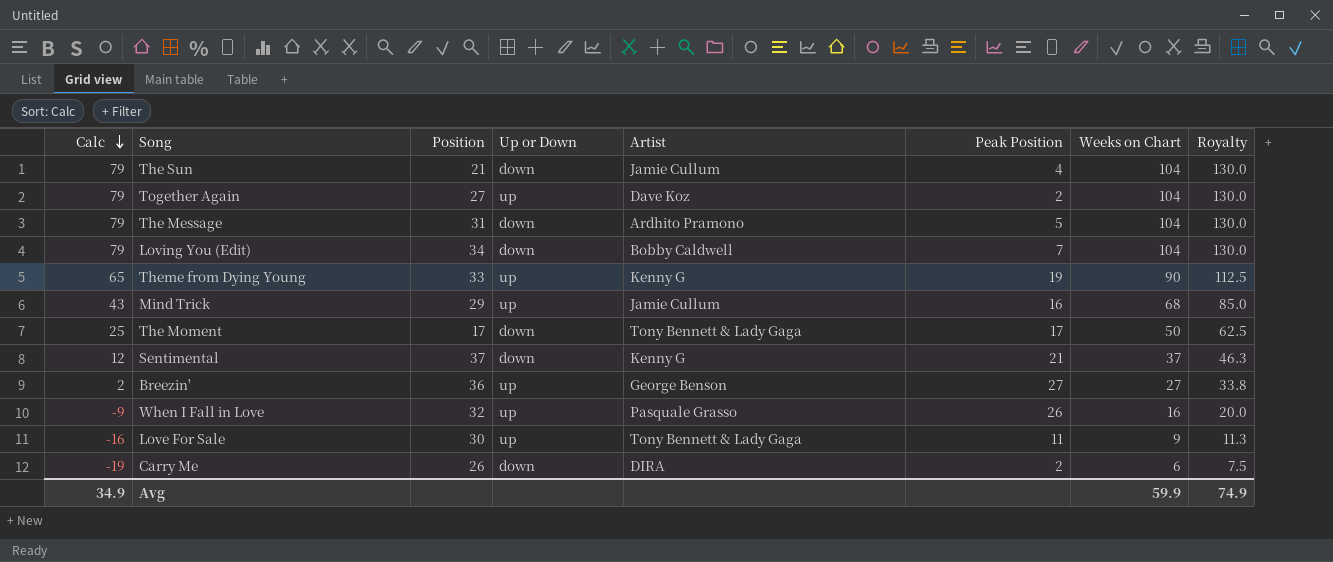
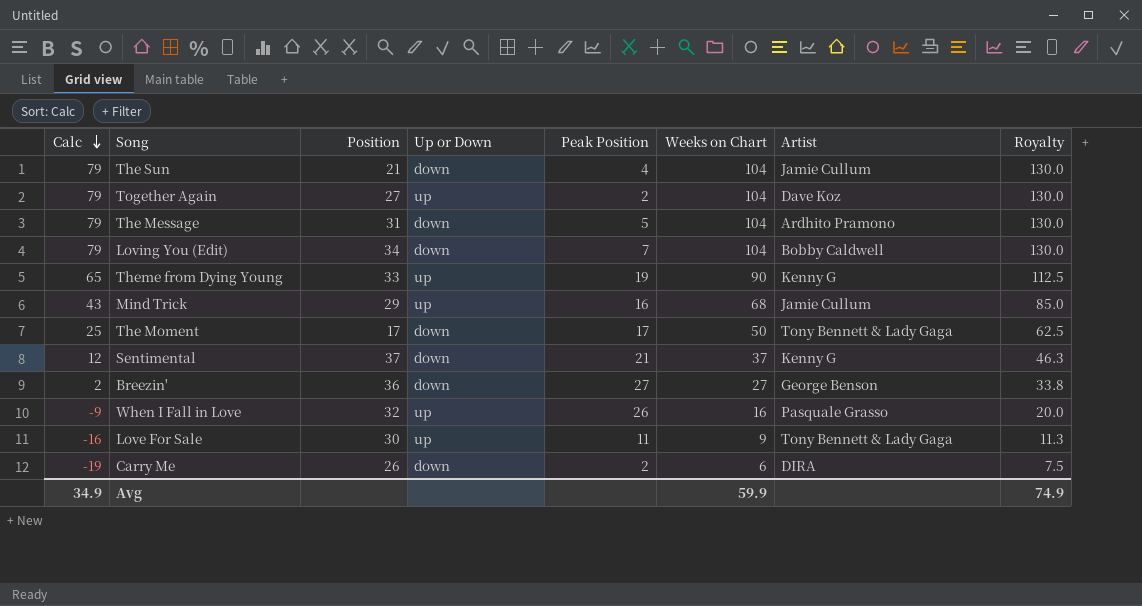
column Artist | position: 5 -> 7
Breezin' | Up or Down: up -> down

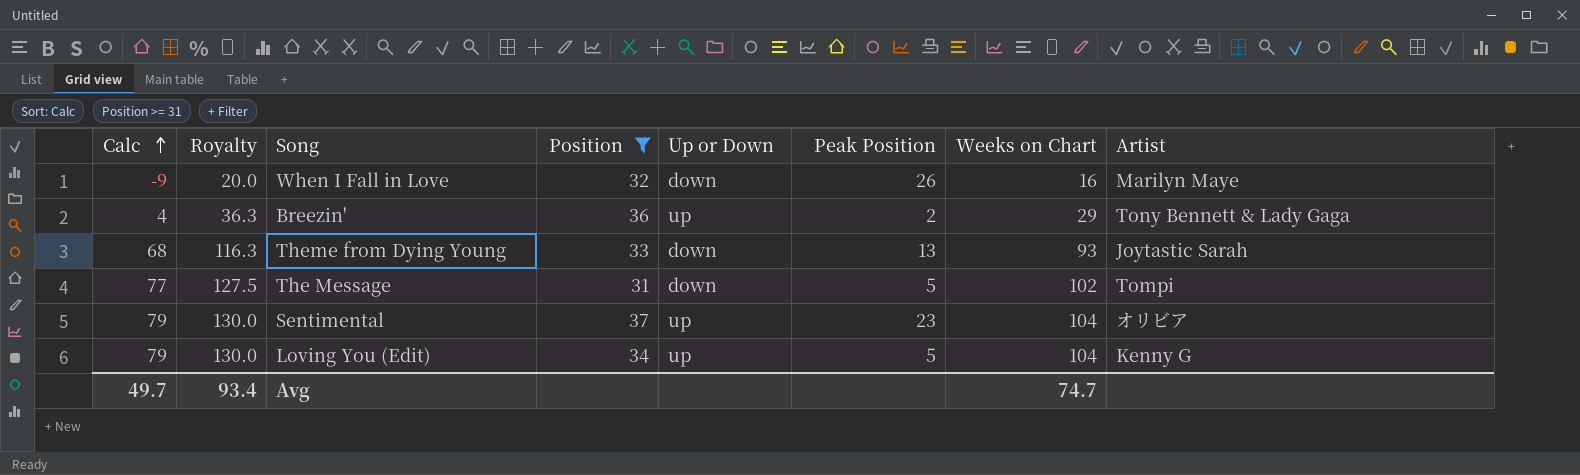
filter: none -> Position >= 31
row order: Calc descending -> Calc ascending
column Royalty | position: 8 -> 2
When I Fall in Love | Up or Down: up -> down
When I Fall in Love | Artist: Pasquale Grasso -> Marilyn Maye
Breezin' | Calc: 2 -> 4
Breezin' | Royalty: 33.8 -> 36.3
Breezin' | Up or Down: down -> up
Breezin' | Peak Position: 27 -> 2
Breezin' | Weeks on Chart: 27 -> 29
Breezin' | Artist: George Benson -> Tony Bennett & Lady Gaga
Theme from Dying Young | Calc: 65 -> 68
Theme from Dying Young | Royalty: 112.5 -> 116.3
Theme from Dying Young | Up or Down: up -> down
Theme from Dying Young | Peak Position: 19 -> 13
Theme from Dying Young | Weeks on Chart: 90 -> 93
Theme from Dying Young | Artist: Kenny G -> Joytastic Sarah
The Message | Calc: 79 -> 77
The Message | Royalty: 130.0 -> 127.5
The Message | Weeks on Chart: 104 -> 102
The Message | Artist: Ardhito Pramono -> Tompi
Sentimental | Calc: 12 -> 79
Sentimental | Royalty: 46.3 -> 130.0
Sentimental | Up or Down: down -> up
Sentimental | Peak Position: 21 -> 23
Sentimental | Weeks on Chart: 37 -> 104
Sentimental | Artist: Kenny G -> オリビア
Loving You (Edit) | Up or Down: down -> up
Loving You (Edit) | Peak Position: 7 -> 5
Loving You (Edit) | Artist: Bobby Caldwell -> Kenny G
Avg | Calc: 34.9 -> 49.7
Avg | Royalty: 74.9 -> 93.4
Avg | Weeks on Chart: 59.9 -> 74.7

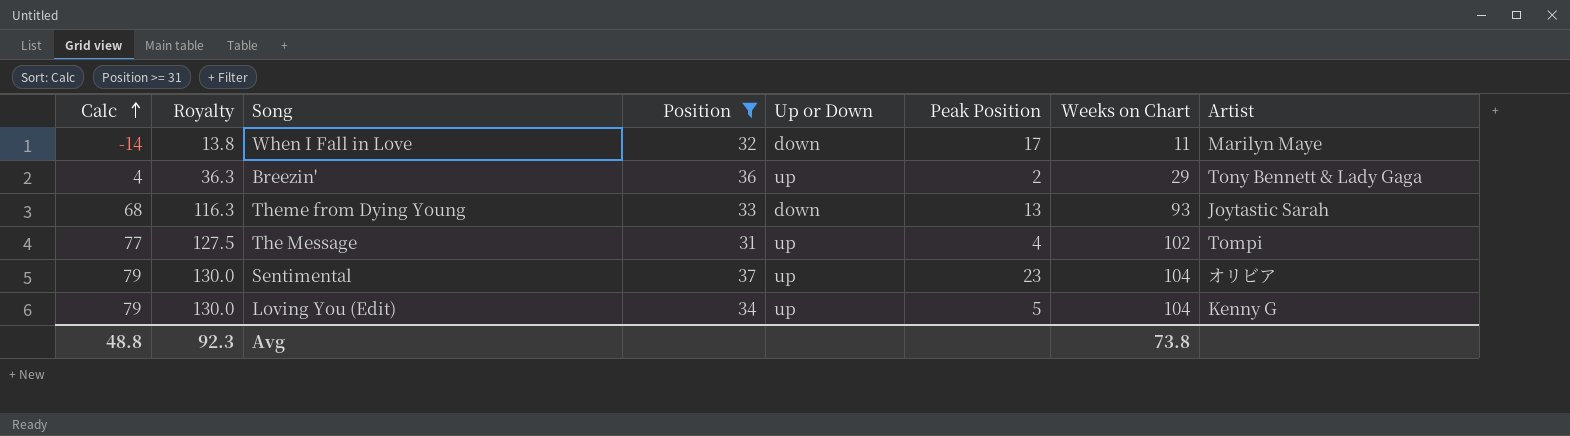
When I Fall in Love | Calc: -9 -> -14
When I Fall in Love | Royalty: 20.0 -> 13.8
When I Fall in Love | Peak Position: 26 -> 17
When I Fall in Love | Weeks on Chart: 16 -> 11
The Message | Up or Down: down -> up
The Message | Peak Position: 5 -> 4
Avg | Calc: 49.7 -> 48.8
Avg | Royalty: 93.4 -> 92.3
Avg | Weeks on Chart: 74.7 -> 73.8

